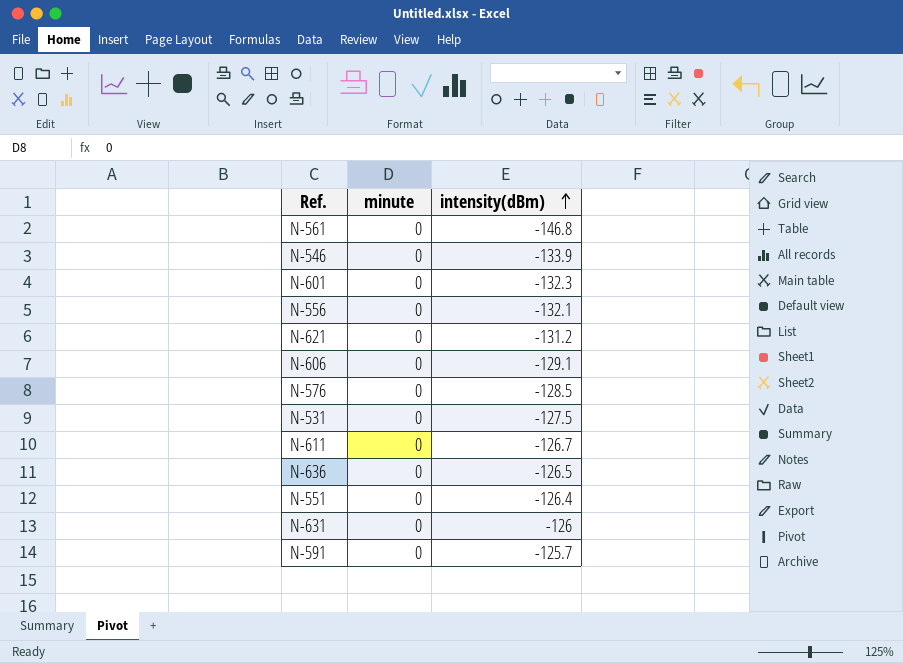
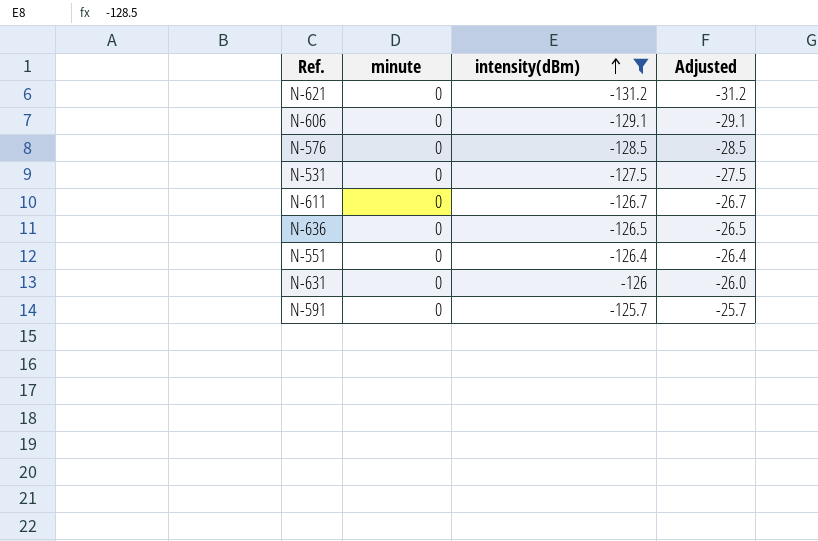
filter: none -> intensity(dBm) >= -131.2
column Adjusted | formula: none -> [intensity(dBm)] + 100

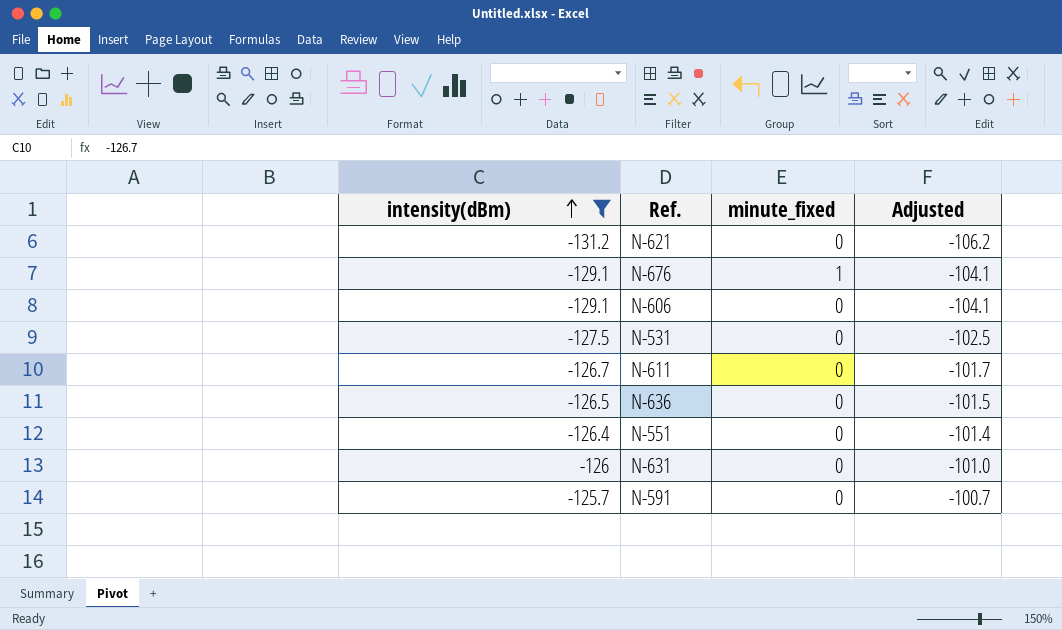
column intensity(dBm) | position: 3 -> 1
column name: minute -> minute_fixed
column Adjusted | formula: [intensity(dBm)] + 100 -> [intensity(dBm)] + 25
row N-576: 0 | -128.5 | -28.5 -> none
row N-676: none -> -129.1 | 1 | -104.1

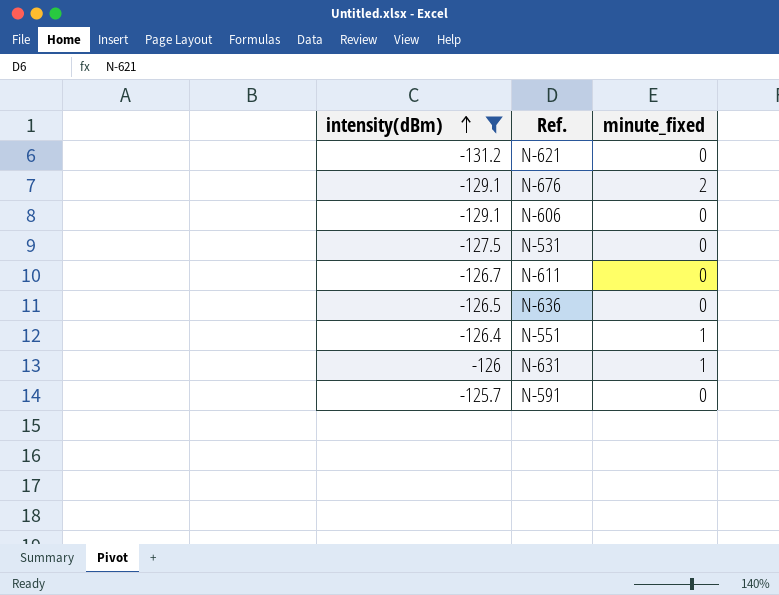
column Adjusted | formula: [intensity(dBm)] + 25 -> none
N-676 | minute_fixed: 1 -> 2
N-551 | minute_fixed: 0 -> 1
N-631 | minute_fixed: 0 -> 1

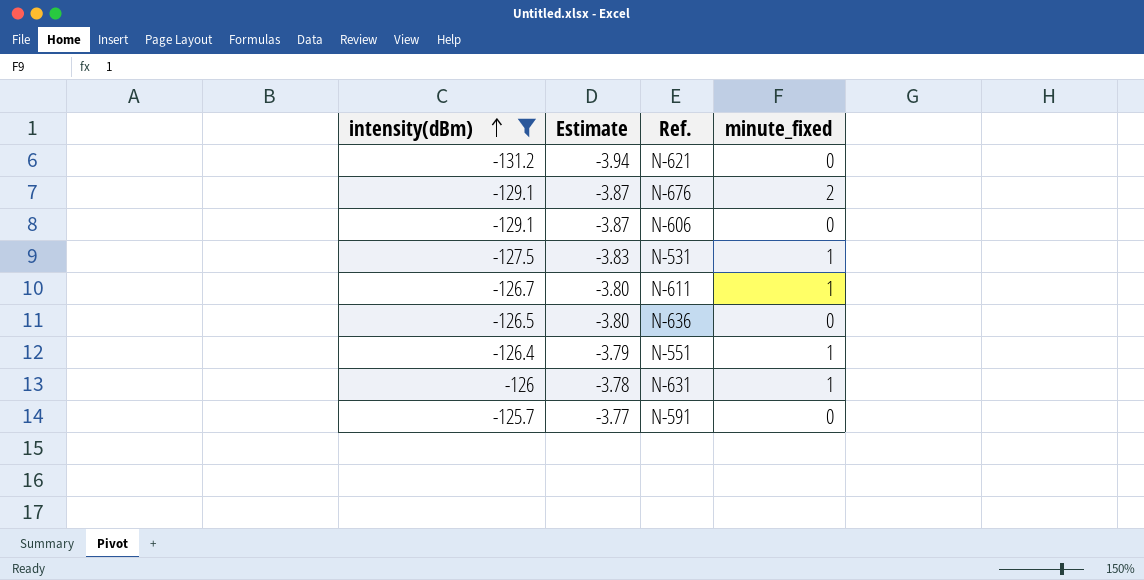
column Estimate | formula: none -> [intensity(dBm)] * 0.03
N-531 | minute_fixed: 0 -> 1
N-611 | minute_fixed: 0 -> 1

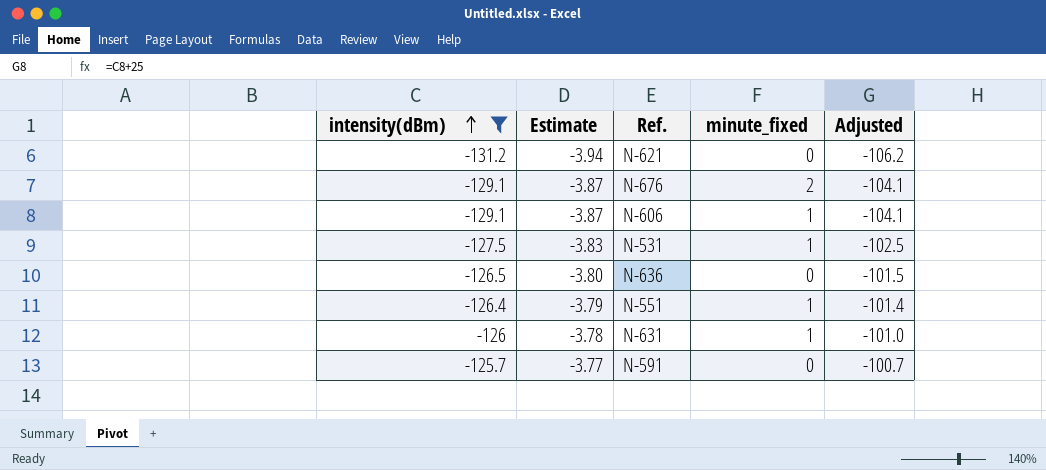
column Adjusted | formula: none -> [intensity(dBm)] + 25
row N-611: -126.7 | -3.80 | 1 -> none
N-606 | minute_fixed: 0 -> 1

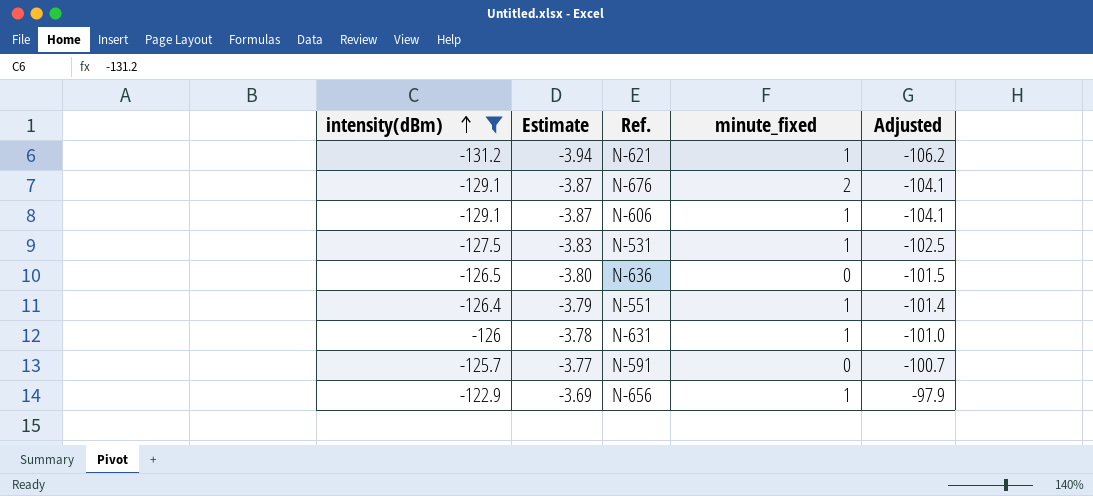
N-621 | minute_fixed: 0 -> 1
row N-656: none -> -122.9 | -3.69 | 1 | -97.9

